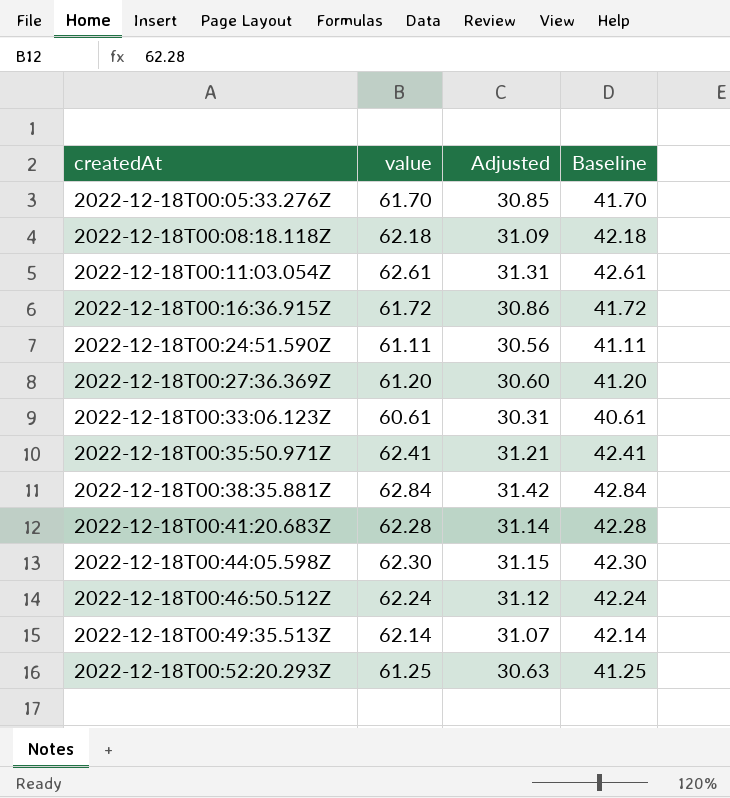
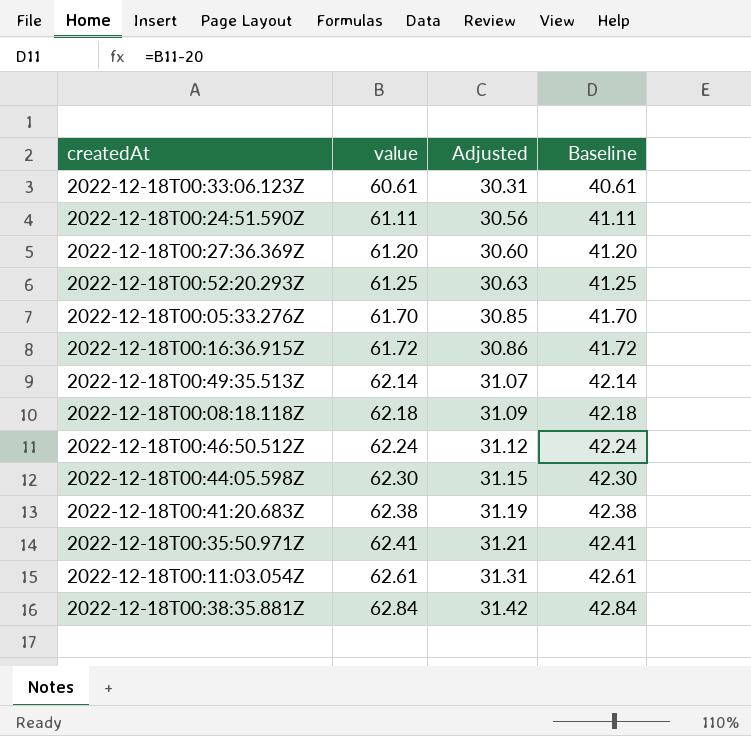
row order: createdAt ascending -> value ascending
2022-12-18T00:41:20.683Z | value: 62.28 -> 62.38
2022-12-18T00:41:20.683Z | Adjusted: 31.14 -> 31.19
2022-12-18T00:41:20.683Z | Baseline: 42.28 -> 42.38

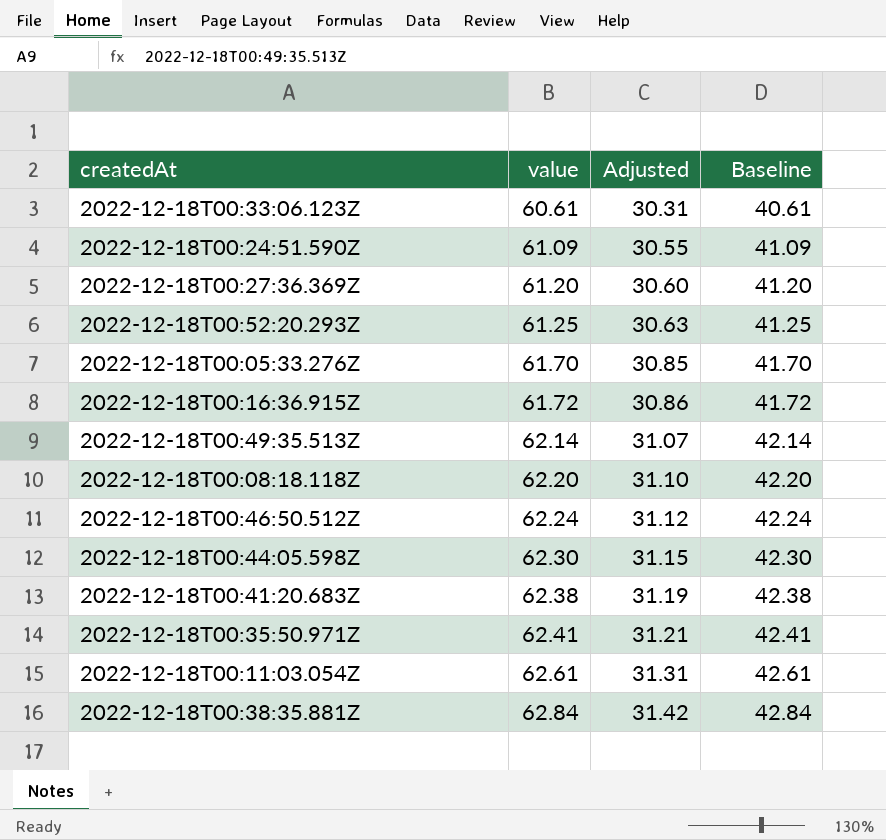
2022-12-18T00:24:51.590Z | value: 61.11 -> 61.09
2022-12-18T00:24:51.590Z | Adjusted: 30.56 -> 30.55
2022-12-18T00:24:51.590Z | Baseline: 41.11 -> 41.09
2022-12-18T00:08:18.118Z | value: 62.18 -> 62.20
2022-12-18T00:08:18.118Z | Adjusted: 31.09 -> 31.10
2022-12-18T00:08:18.118Z | Baseline: 42.18 -> 42.20

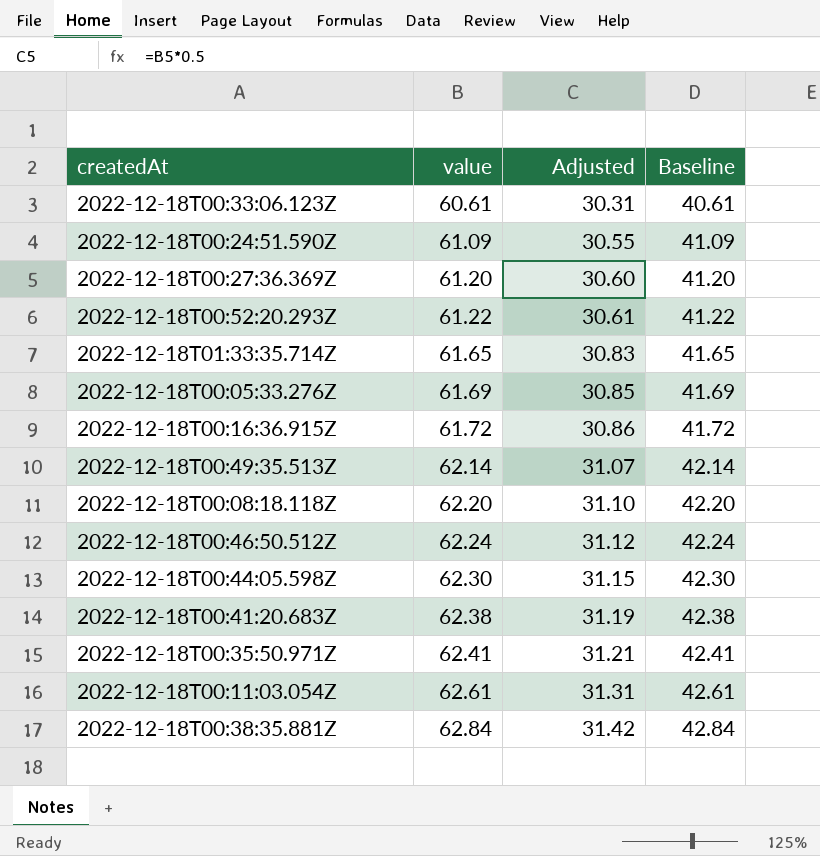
2022-12-18T00:52:20.293Z | value: 61.25 -> 61.22
2022-12-18T00:52:20.293Z | Adjusted: 30.63 -> 30.61
2022-12-18T00:52:20.293Z | Baseline: 41.25 -> 41.22
row 2022-12-18T01:33:35.714Z: none -> 61.65 | 30.83 | 41.65
2022-12-18T00:05:33.276Z | value: 61.70 -> 61.69
2022-12-18T00:05:33.276Z | Baseline: 41.70 -> 41.69

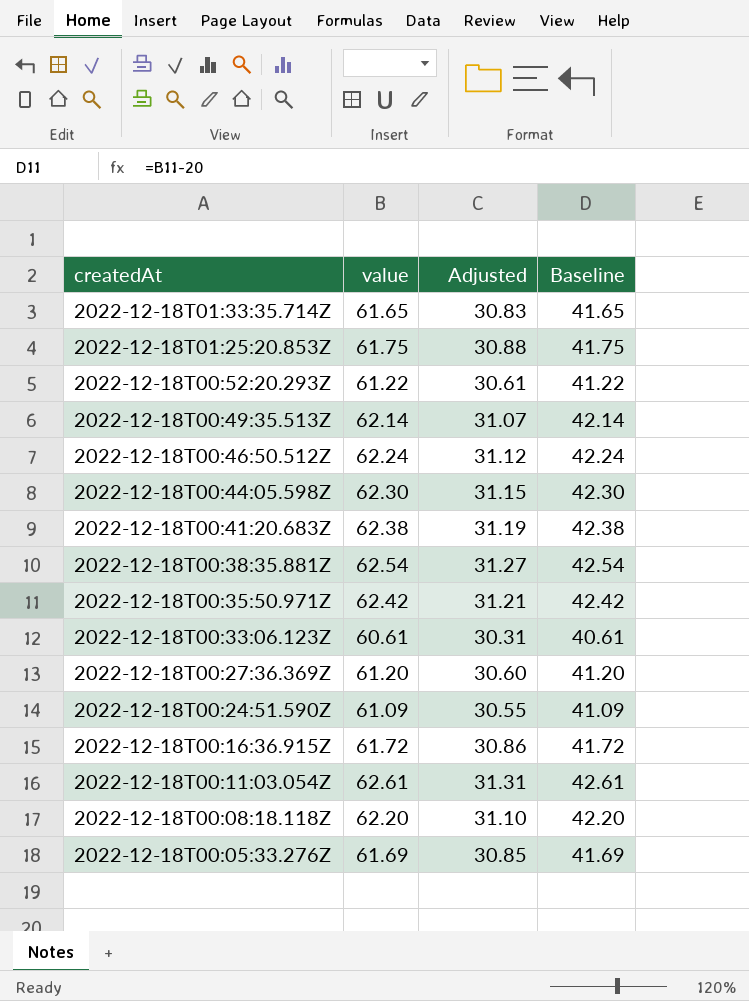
row order: value ascending -> createdAt descending
row 2022-12-18T01:25:20.853Z: none -> 61.75 | 30.88 | 41.75
2022-12-18T00:38:35.881Z | value: 62.84 -> 62.54
2022-12-18T00:38:35.881Z | Adjusted: 31.42 -> 31.27
2022-12-18T00:38:35.881Z | Baseline: 42.84 -> 42.54
2022-12-18T00:35:50.971Z | value: 62.41 -> 62.42
2022-12-18T00:35:50.971Z | Baseline: 42.41 -> 42.42

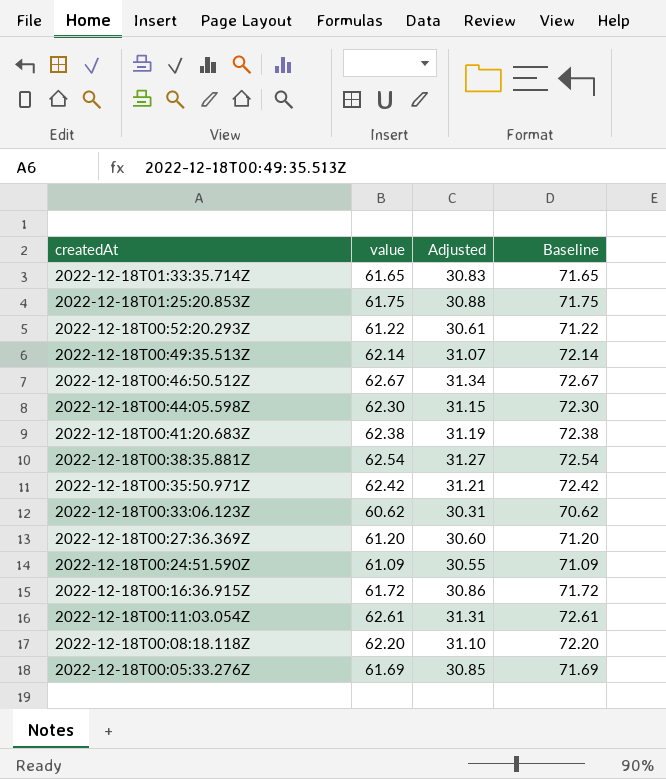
column Baseline | formula: [value] - 20 -> [value] + 10
2022-12-18T00:46:50.512Z | value: 62.24 -> 62.67
2022-12-18T00:46:50.512Z | Adjusted: 31.12 -> 31.34
2022-12-18T00:33:06.123Z | value: 60.61 -> 60.62

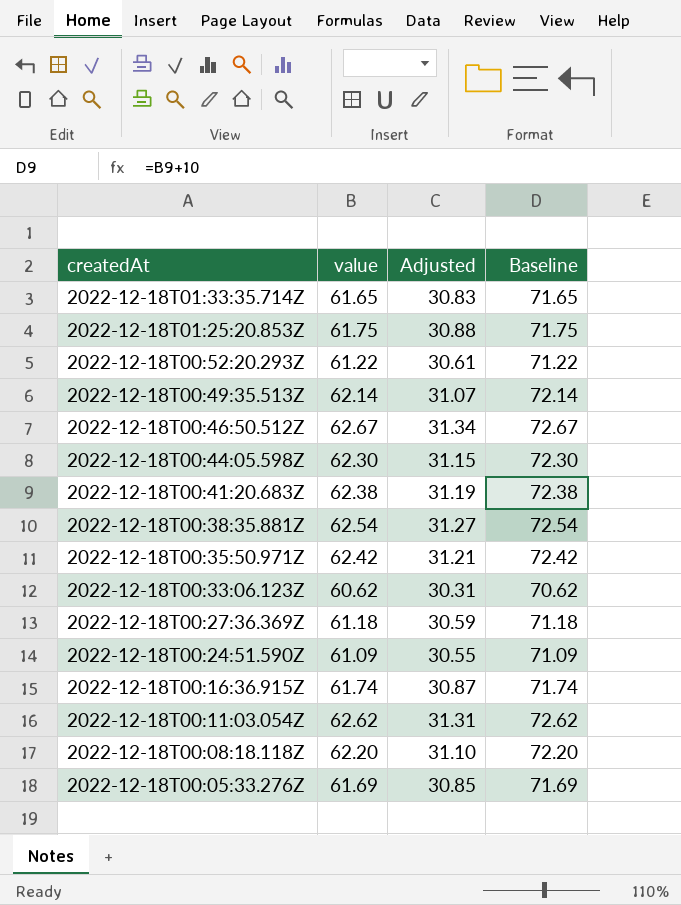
2022-12-18T00:27:36.369Z | value: 61.20 -> 61.18
2022-12-18T00:27:36.369Z | Adjusted: 30.60 -> 30.59
2022-12-18T00:27:36.369Z | Baseline: 71.20 -> 71.18
2022-12-18T00:16:36.915Z | value: 61.72 -> 61.74
2022-12-18T00:16:36.915Z | Adjusted: 30.86 -> 30.87
2022-12-18T00:16:36.915Z | Baseline: 71.72 -> 71.74
2022-12-18T00:11:03.054Z | value: 62.61 -> 62.62
2022-12-18T00:11:03.054Z | Baseline: 72.61 -> 72.62

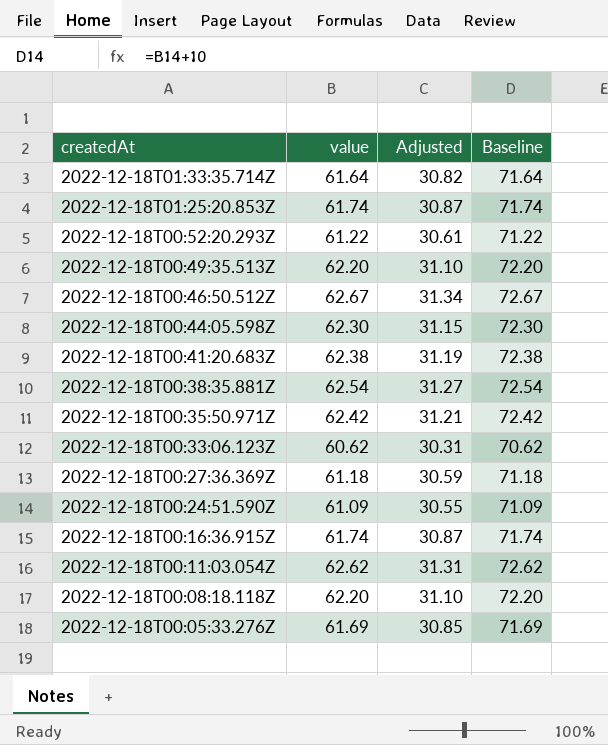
2022-12-18T01:33:35.714Z | value: 61.65 -> 61.64
2022-12-18T01:33:35.714Z | Adjusted: 30.83 -> 30.82
2022-12-18T01:33:35.714Z | Baseline: 71.65 -> 71.64
2022-12-18T01:25:20.853Z | value: 61.75 -> 61.74
2022-12-18T01:25:20.853Z | Adjusted: 30.88 -> 30.87
2022-12-18T01:25:20.853Z | Baseline: 71.75 -> 71.74
2022-12-18T00:49:35.513Z | value: 62.14 -> 62.20
2022-12-18T00:49:35.513Z | Adjusted: 31.07 -> 31.10
2022-12-18T00:49:35.513Z | Baseline: 72.14 -> 72.20

